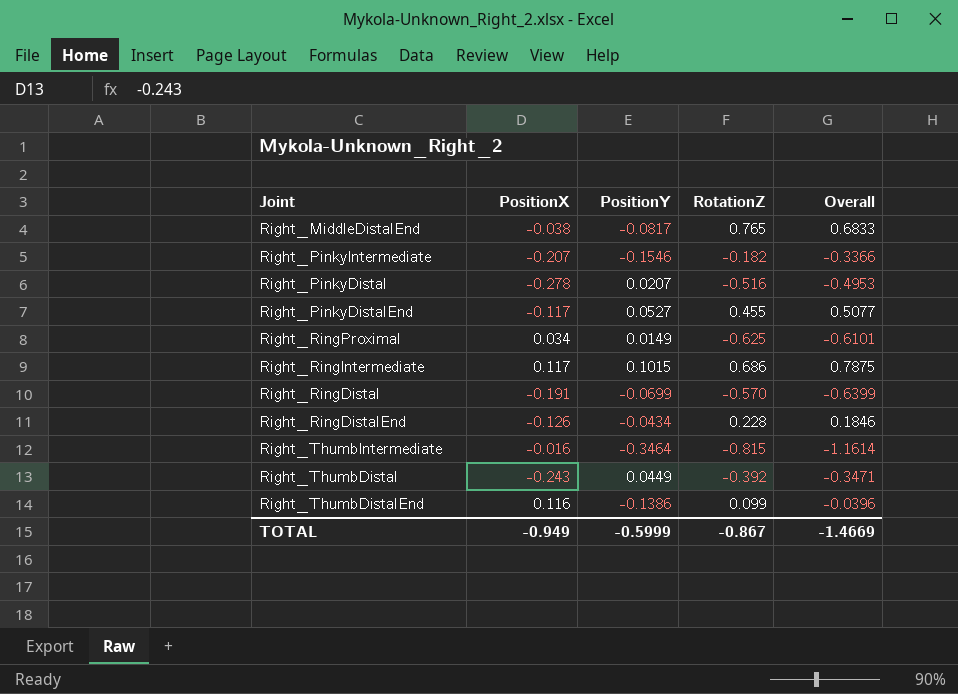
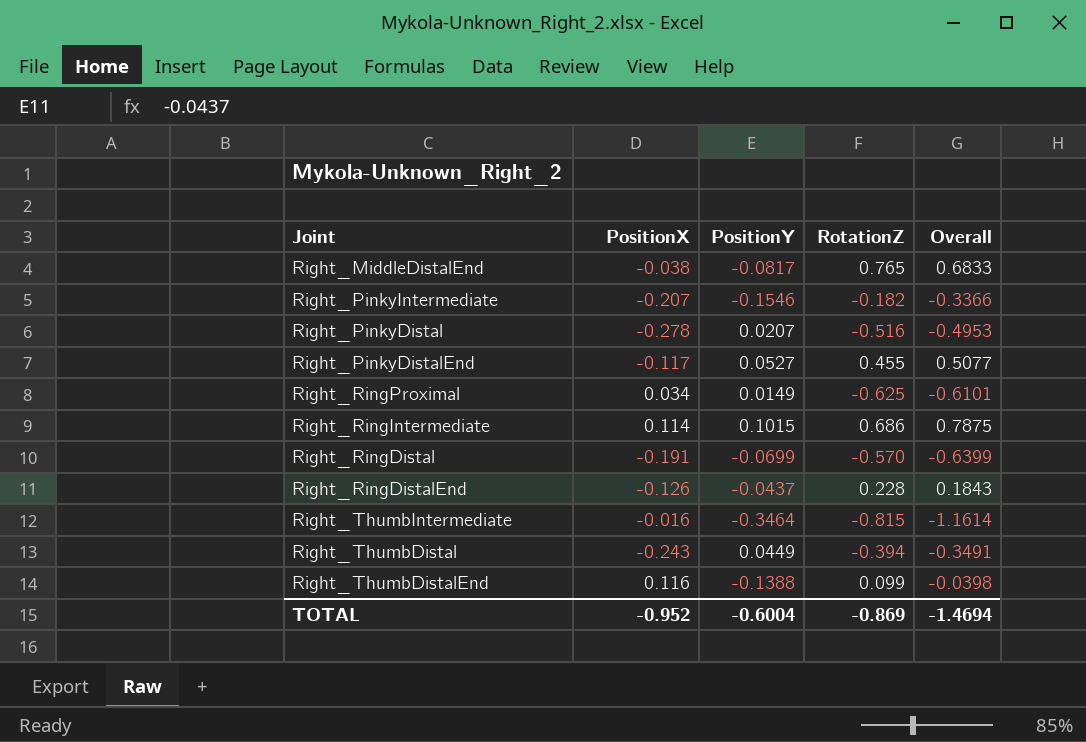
Right_RingIntermediate | PositionX: 0.117 -> 0.114
Right_RingDistalEnd | PositionY: -0.0434 -> -0.0437
Right_RingDistalEnd | Overall: 0.1846 -> 0.1843
Right_ThumbDistal | RotationZ: -0.392 -> -0.394
Right_ThumbDistal | Overall: -0.3471 -> -0.3491
Right_ThumbDistalEnd | PositionY: -0.1386 -> -0.1388
Right_ThumbDistalEnd | Overall: -0.0396 -> -0.0398
TOTAL | PositionX: -0.949 -> -0.952
TOTAL | PositionY: -0.5999 -> -0.6004
TOTAL | RotationZ: -0.867 -> -0.869
TOTAL | Overall: -1.4669 -> -1.4694

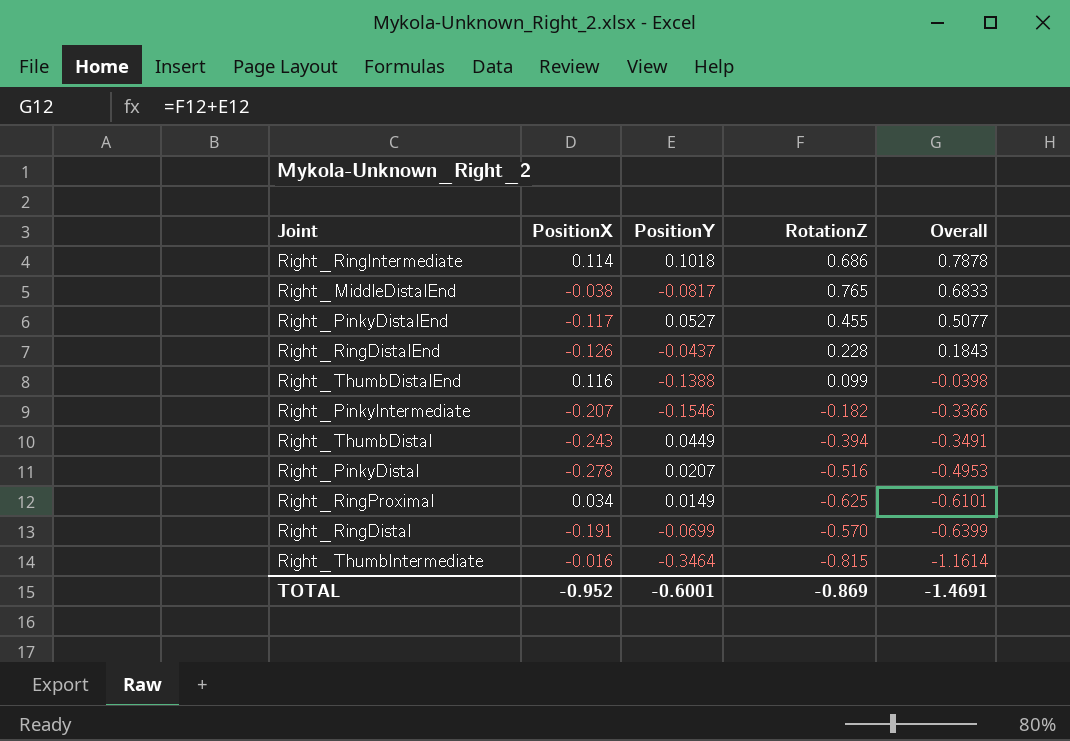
row order: none -> Overall descending
Right_RingIntermediate | PositionY: 0.1015 -> 0.1018
Right_RingIntermediate | Overall: 0.7875 -> 0.7878
TOTAL | PositionY: -0.6004 -> -0.6001
TOTAL | Overall: -1.4694 -> -1.4691

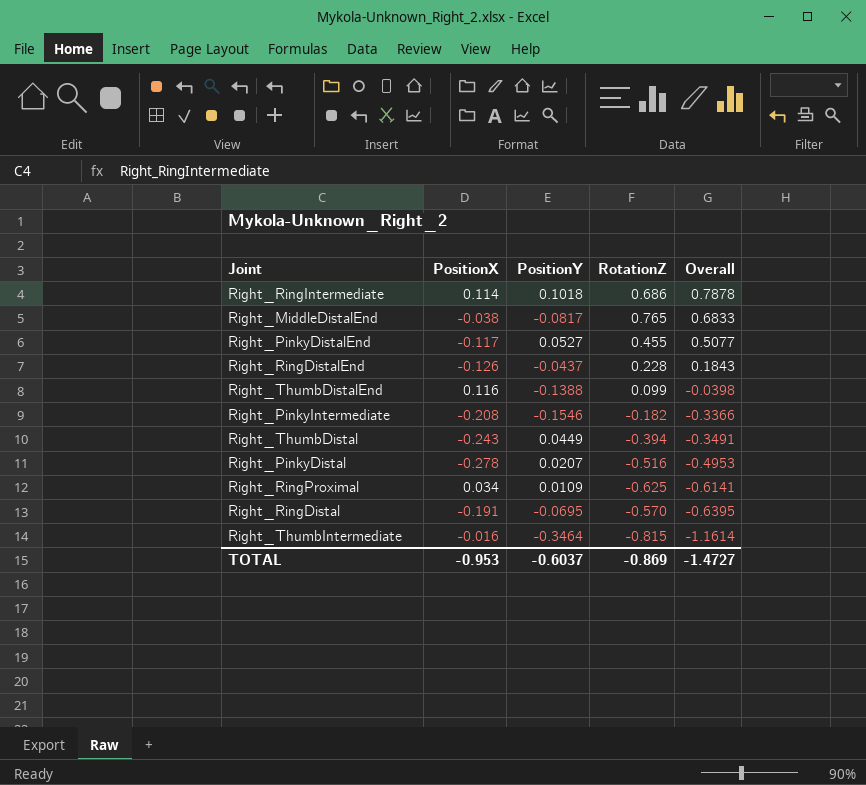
Right_PinkyIntermediate | PositionX: -0.207 -> -0.208
Right_RingProximal | PositionY: 0.0149 -> 0.0109
Right_RingProximal | Overall: -0.6101 -> -0.6141
Right_RingDistal | PositionY: -0.0699 -> -0.0695
Right_RingDistal | Overall: -0.6399 -> -0.6395
TOTAL | PositionX: -0.952 -> -0.953
TOTAL | PositionY: -0.6001 -> -0.6037
TOTAL | Overall: -1.4691 -> -1.4727

